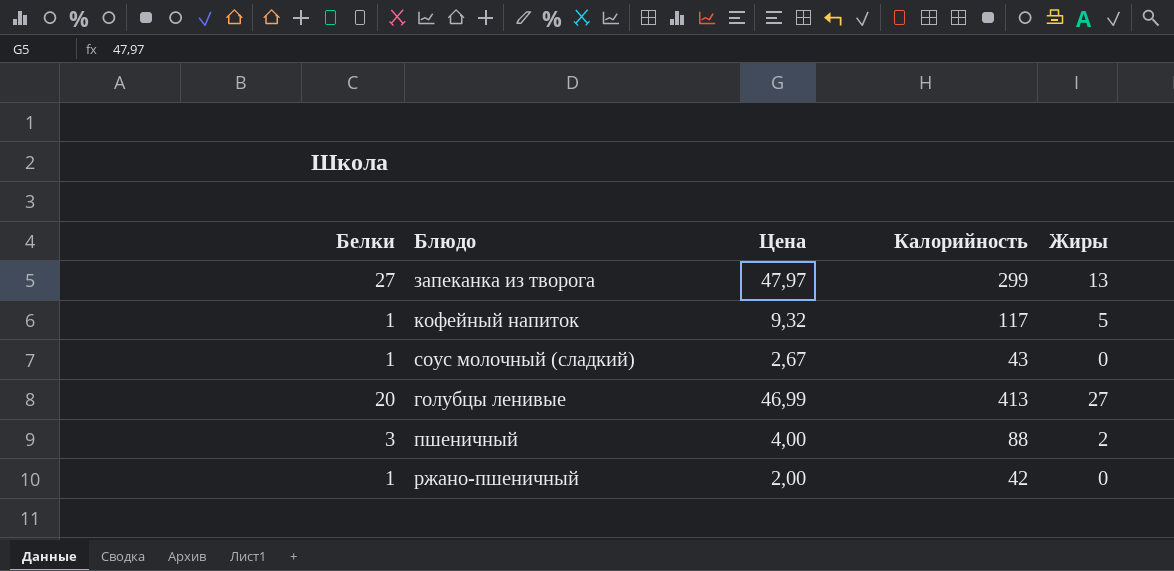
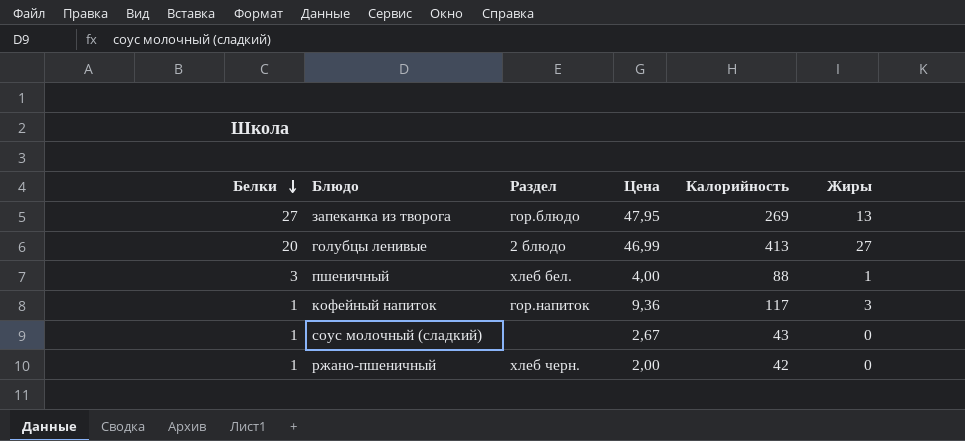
row order: none -> Белки descending
column Раздел | position: none -> 3
запеканка из творога | Цена: 47,97 -> 47,95
запеканка из творога | Калорийность: 299 -> 269
пшеничный | Жиры: 2 -> 1
кофейный напиток | Цена: 9,32 -> 9,36
кофейный напиток | Жиры: 5 -> 3

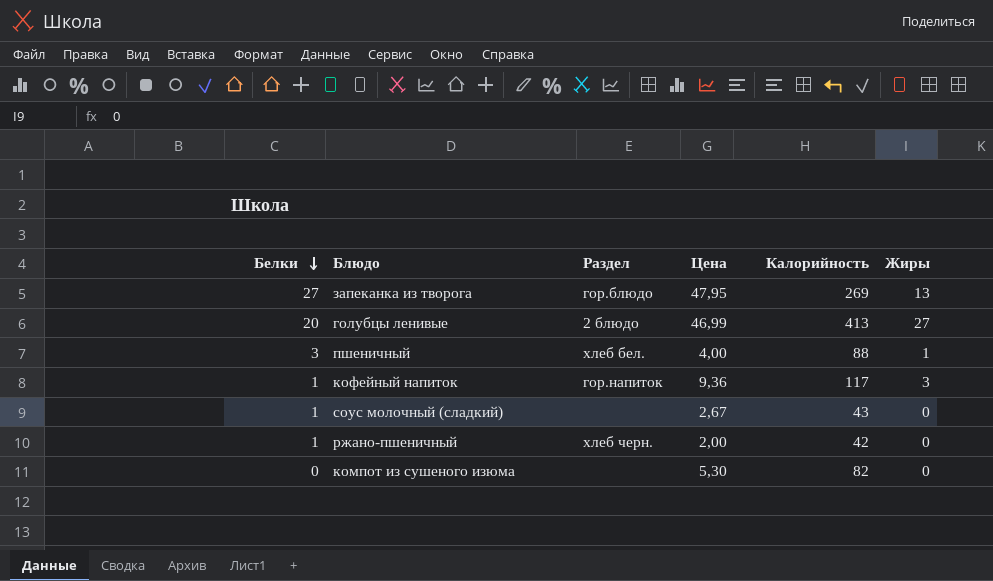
row компот из сушеного изюма: none -> 0 | none | 5,30 | 82 | 0

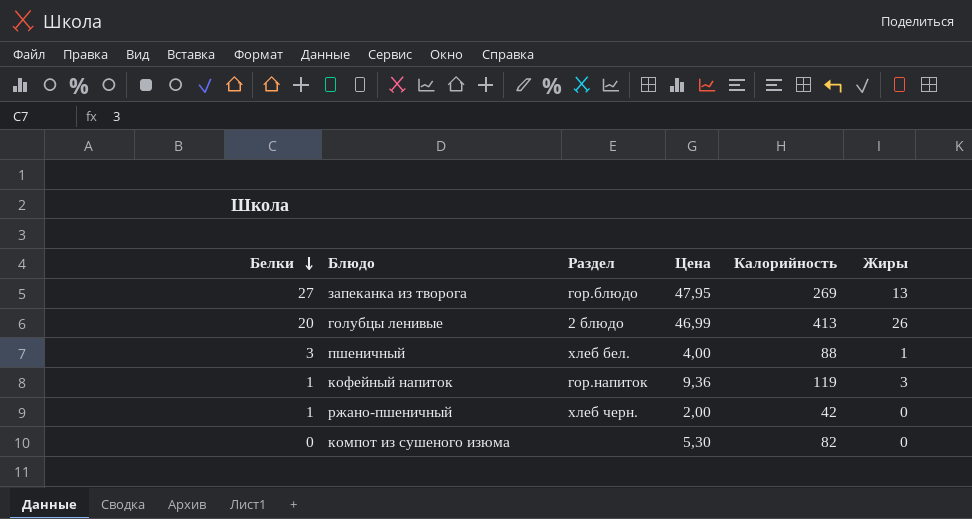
row соус молочный (сладкий): 1 | none | 2,67 | 43 | 0 -> none
голубцы ленивые | Жиры: 27 -> 26
кофейный напиток | Калорийность: 117 -> 119

